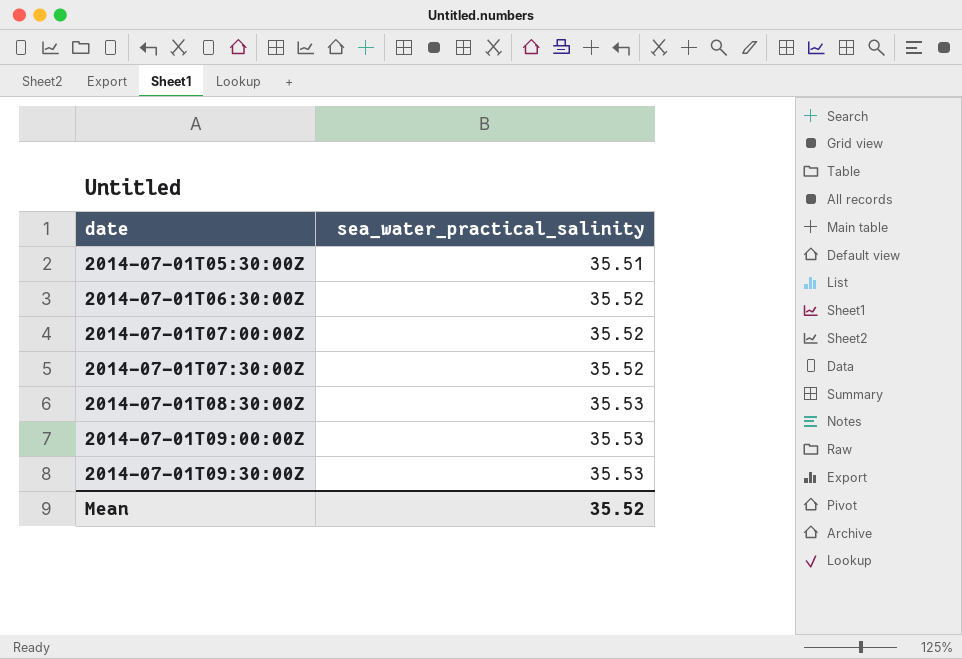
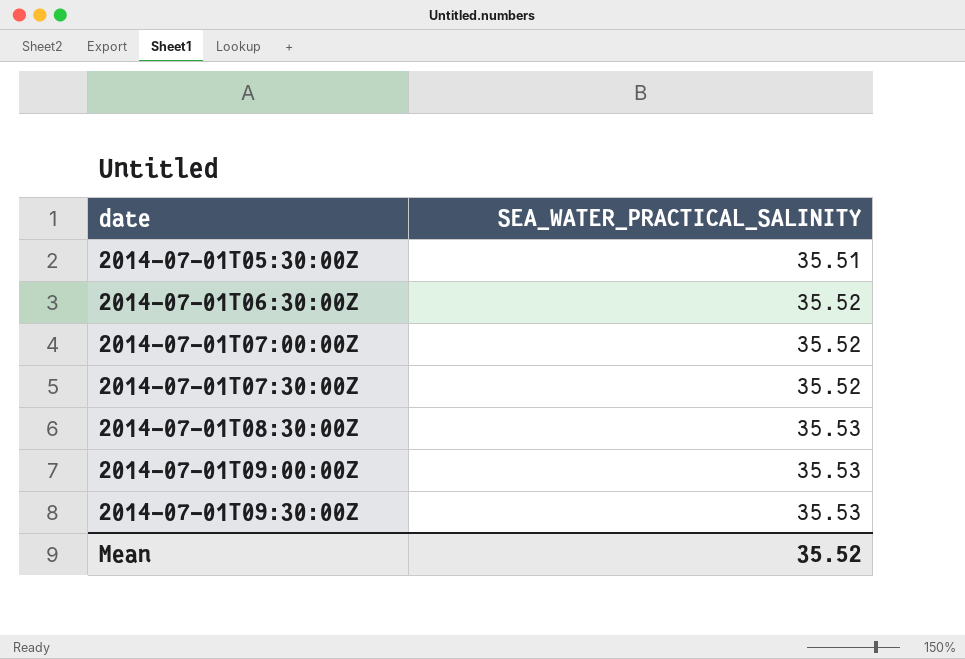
column name: sea_water_practical_salinity -> SEA_WATER_PRACTICAL_SALINITY

